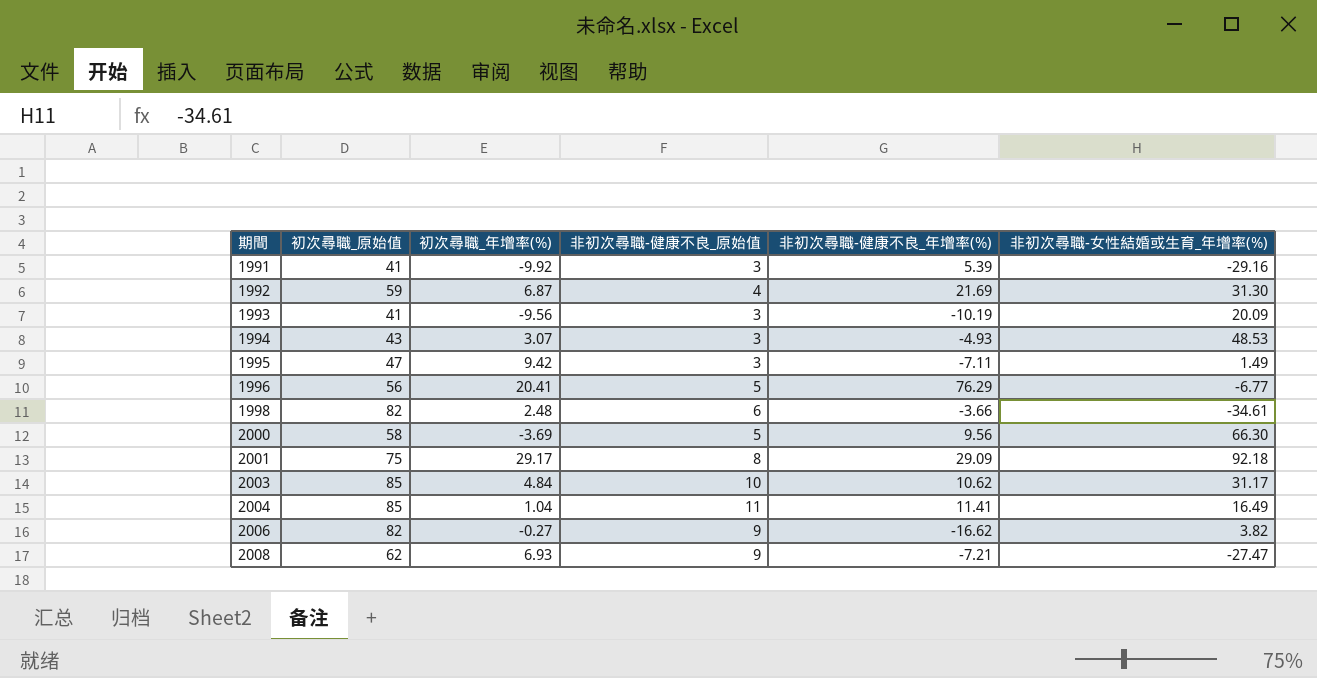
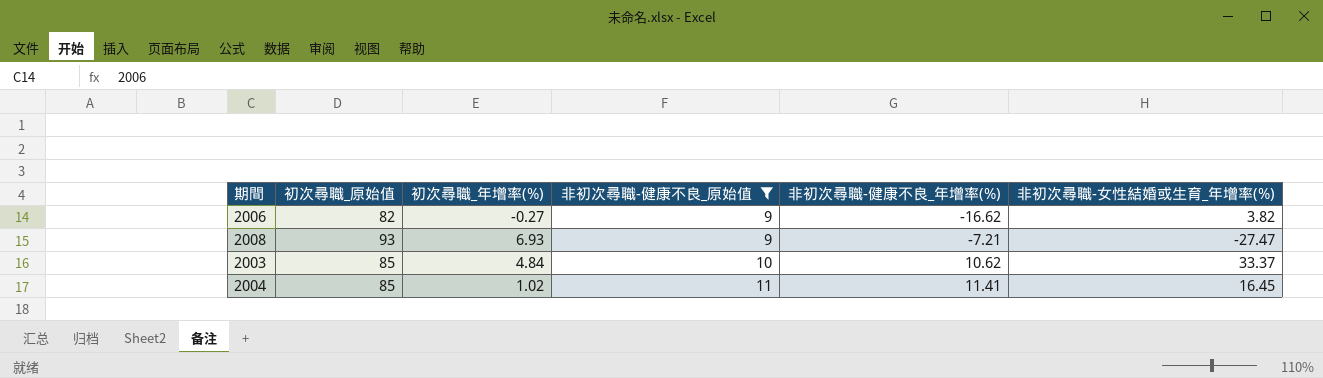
filter: none -> 非初次尋職-健康不良_原始值 >= 9
row order: 期間 ascending -> 非初次尋職-健康不良_原始值 ascending
2008 | 初次尋職_原始值: 62 -> 93
2003 | 非初次尋職-女性結婚或生育_年增率(%): 31.17 -> 33.37
2004 | 初次尋職_年增率(%): 1.04 -> 1.02
2004 | 非初次尋職-女性結婚或生育_年增率(%): 16.49 -> 16.45

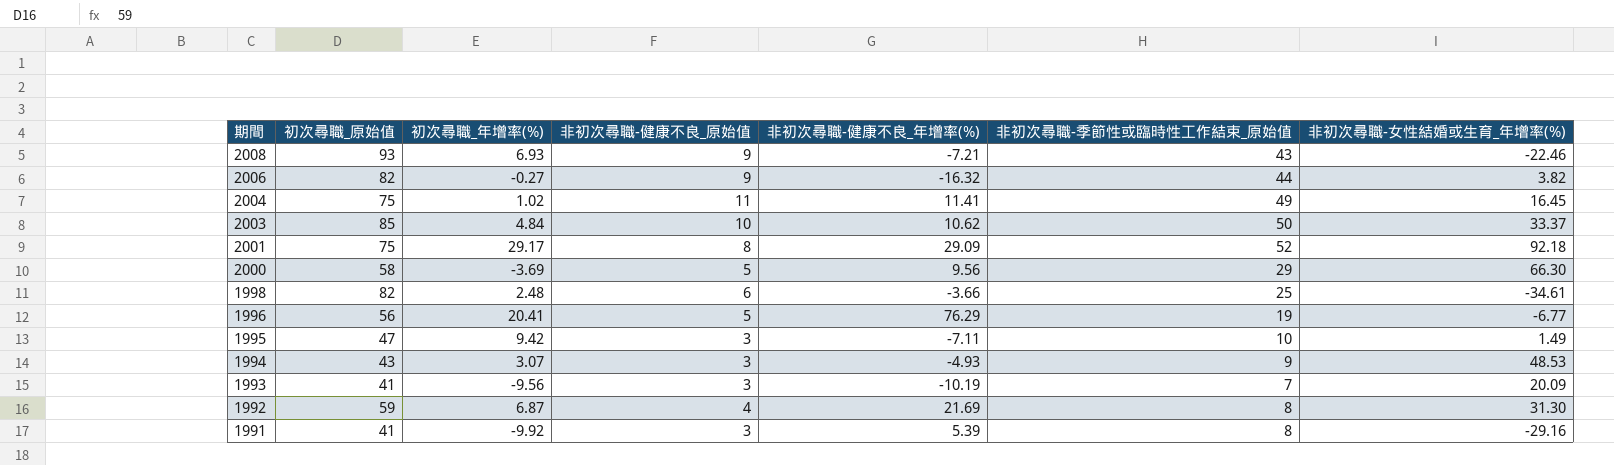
filter: 非初次尋職-健康不良_原始值 >= 9 -> none
row order: 非初次尋職-健康不良_原始值 ascending -> 期間 descending
column 非初次尋職-季節性或臨時性工作結束_原始值 | position: none -> 6
2008 | 非初次尋職-女性結婚或生育_年增率(%): -27.47 -> -22.46
2006 | 非初次尋職-健康不良_年增率(%): -16.62 -> -16.32
2004 | 初次尋職_原始值: 85 -> 75

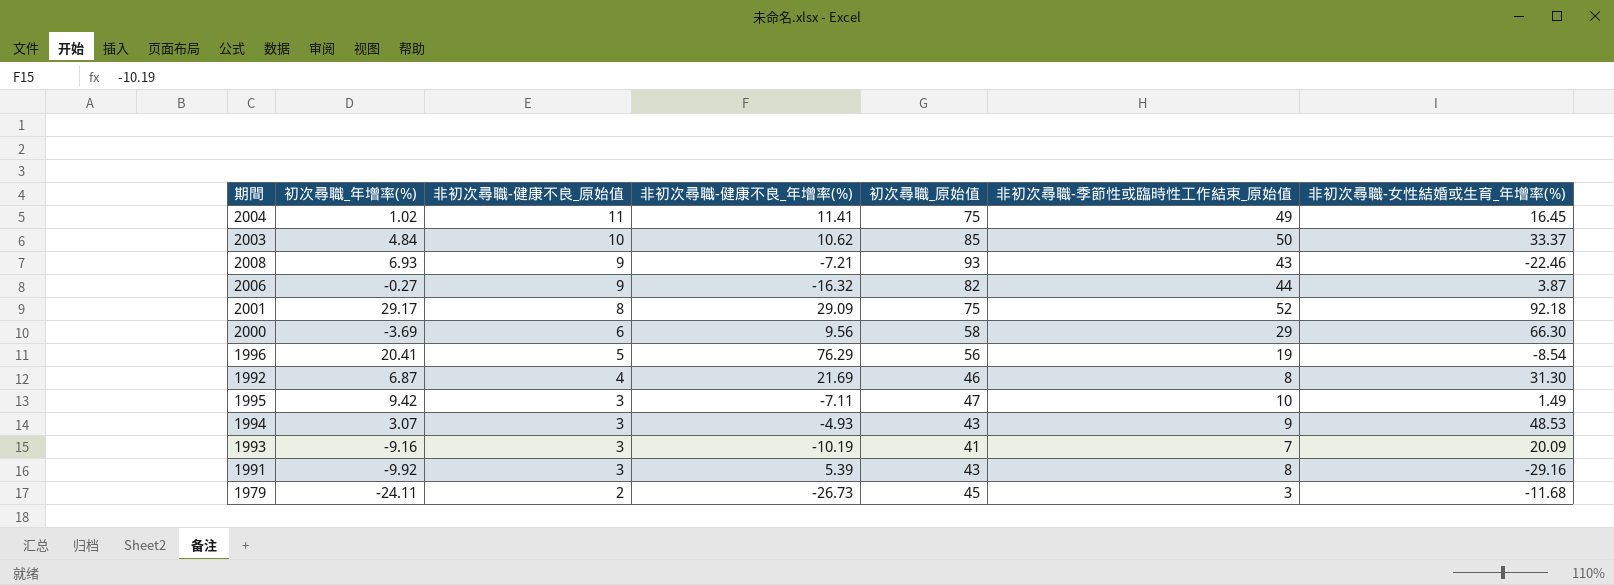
row order: 期間 descending -> 非初次尋職-健康不良_原始值 descending
column 初次尋職_原始值 | position: 2 -> 5
row 1998: 82 | 2.48 | 6 | -3.66 | 25 | -34.61 -> none
2006 | 非初次尋職-女性結婚或生育_年增率(%): 3.82 -> 3.87
2000 | 非初次尋職-健康不良_原始值: 5 -> 6
1996 | 非初次尋職-女性結婚或生育_年增率(%): -6.77 -> -8.54
1992 | 初次尋職_原始值: 59 -> 46
1993 | 初次尋職_年增率(%): -9.56 -> -9.16
1991 | 初次尋職_原始值: 41 -> 43
row 1979: none -> -24.11 | 2 | -26.73 | 45 | 3 | -11.68

